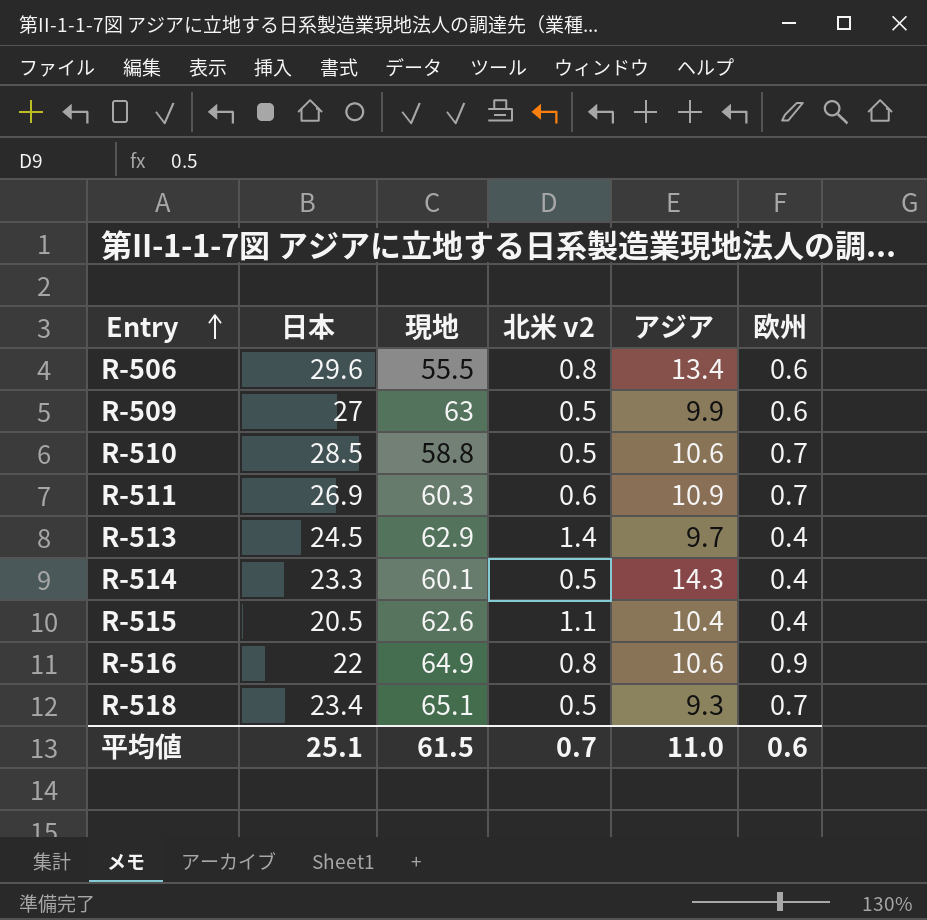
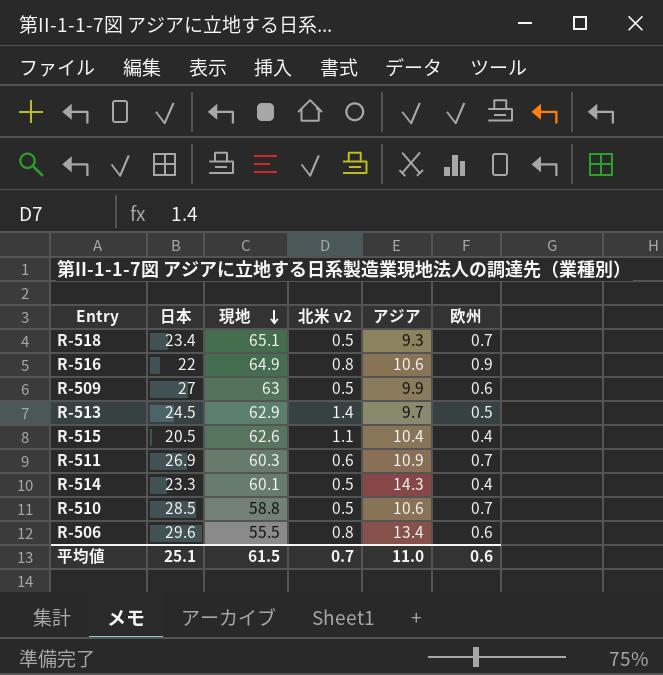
row order: Entry ascending -> 現地 descending
R-513 | 欧州: 0.4 -> 0.5

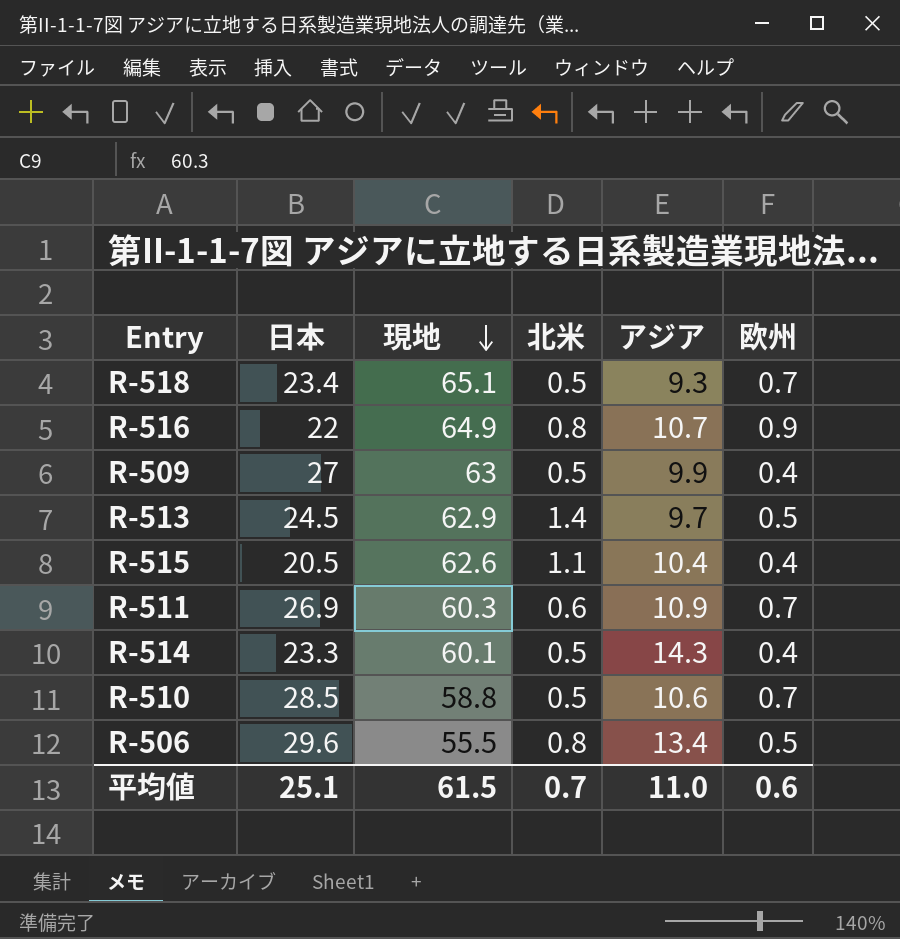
column name: 北米 v2 -> 北米
R-516 | アジア: 10.6 -> 10.7
R-509 | 欧州: 0.6 -> 0.4
R-506 | 欧州: 0.6 -> 0.5

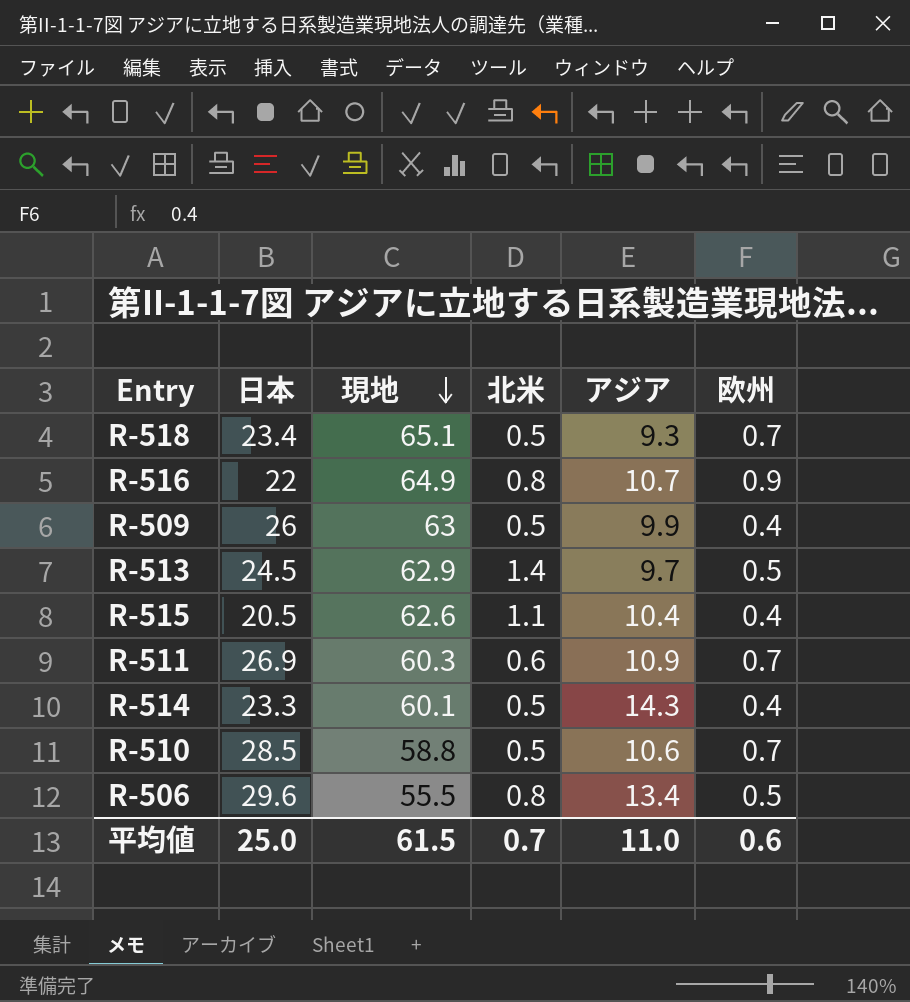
R-509 | 日本: 27 -> 26
平均値 | 日本: 25.1 -> 25.0

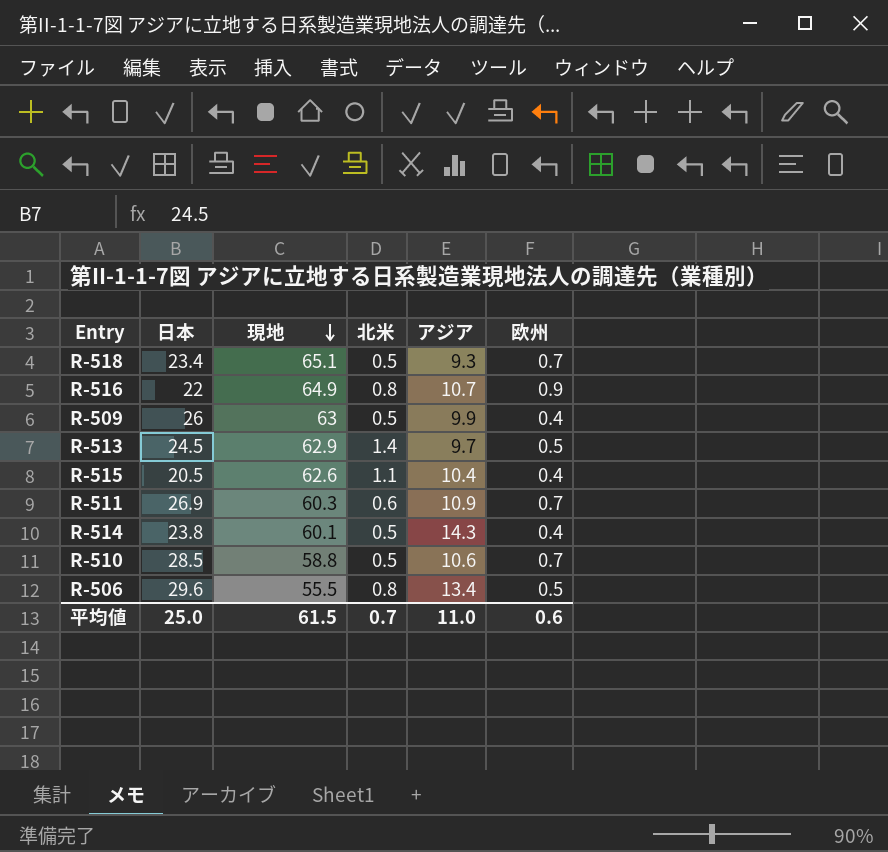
R-514 | 日本: 23.3 -> 23.8

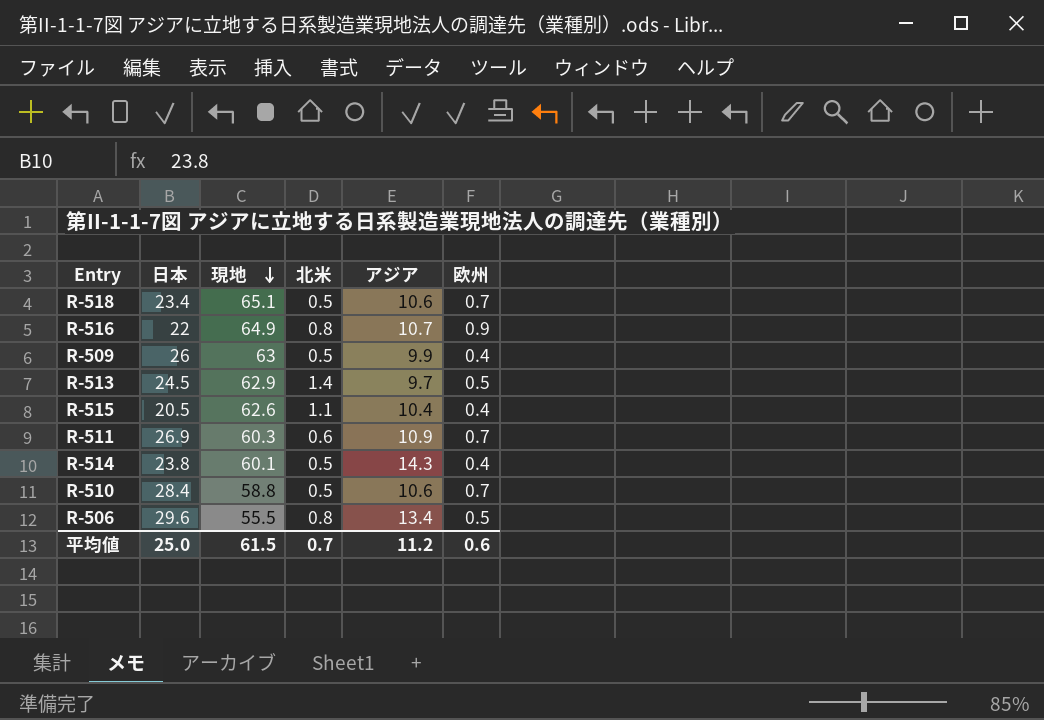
R-518 | アジア: 9.3 -> 10.6
R-510 | 日本: 28.5 -> 28.4
平均値 | アジア: 11.0 -> 11.2

